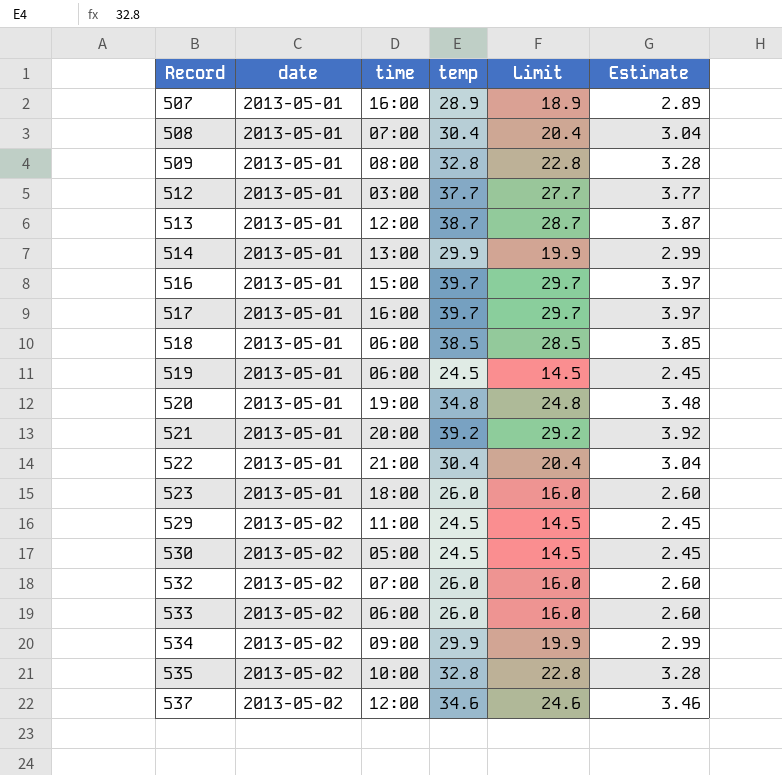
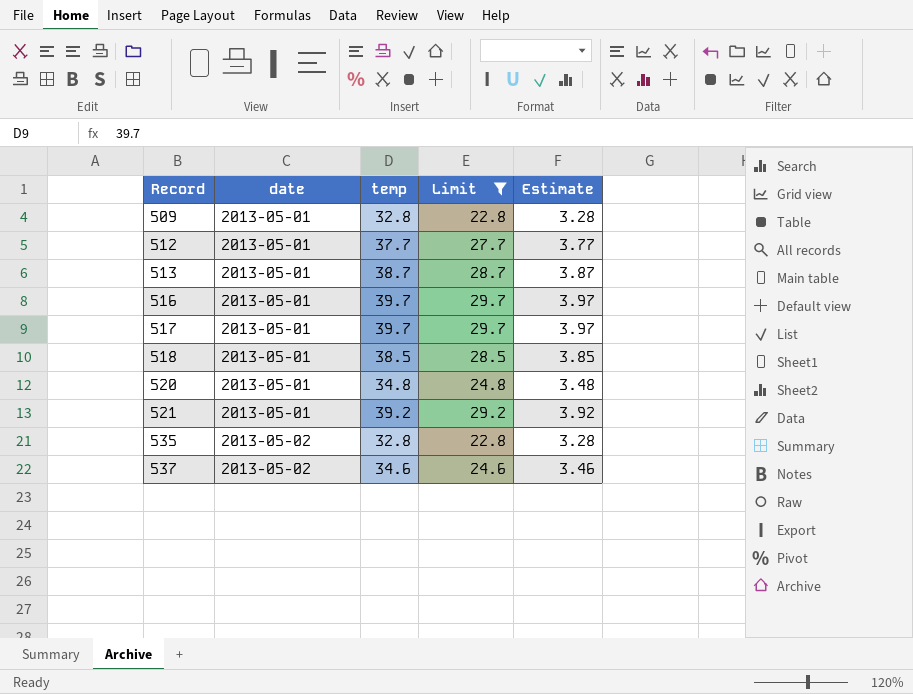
filter: none -> Limit >= 22.8
column time | position: 3 -> none

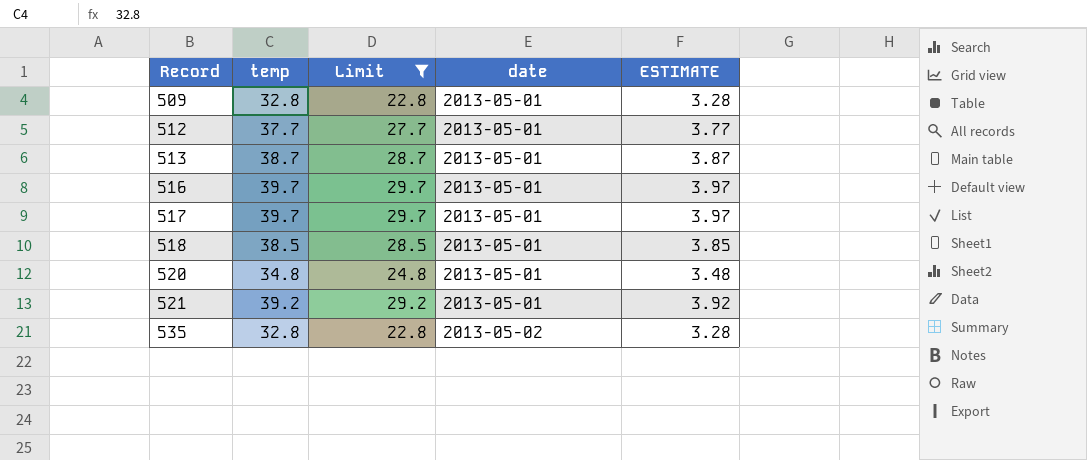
column date | position: 2 -> 4
column name: Estimate -> ESTIMATE
row 537: 2013-05-02 | 34.6 | 24.6 | 3.46 -> none

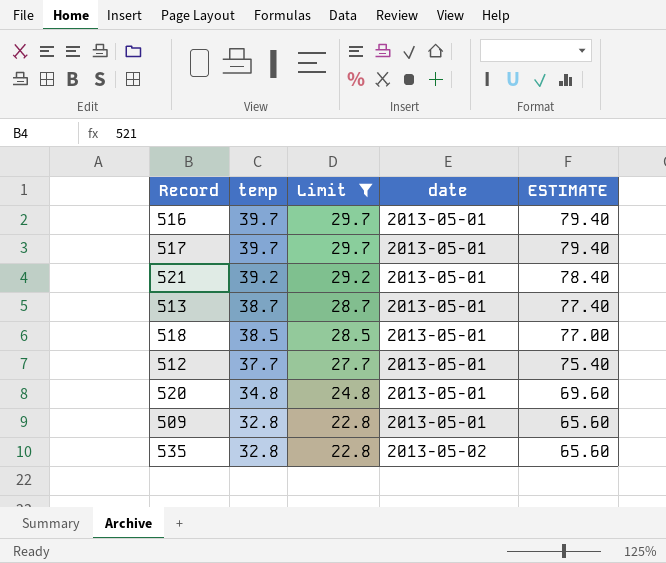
row order: Record ascending -> temp descending
column ESTIMATE | formula: [temp] * 0.1 -> [temp] * 2

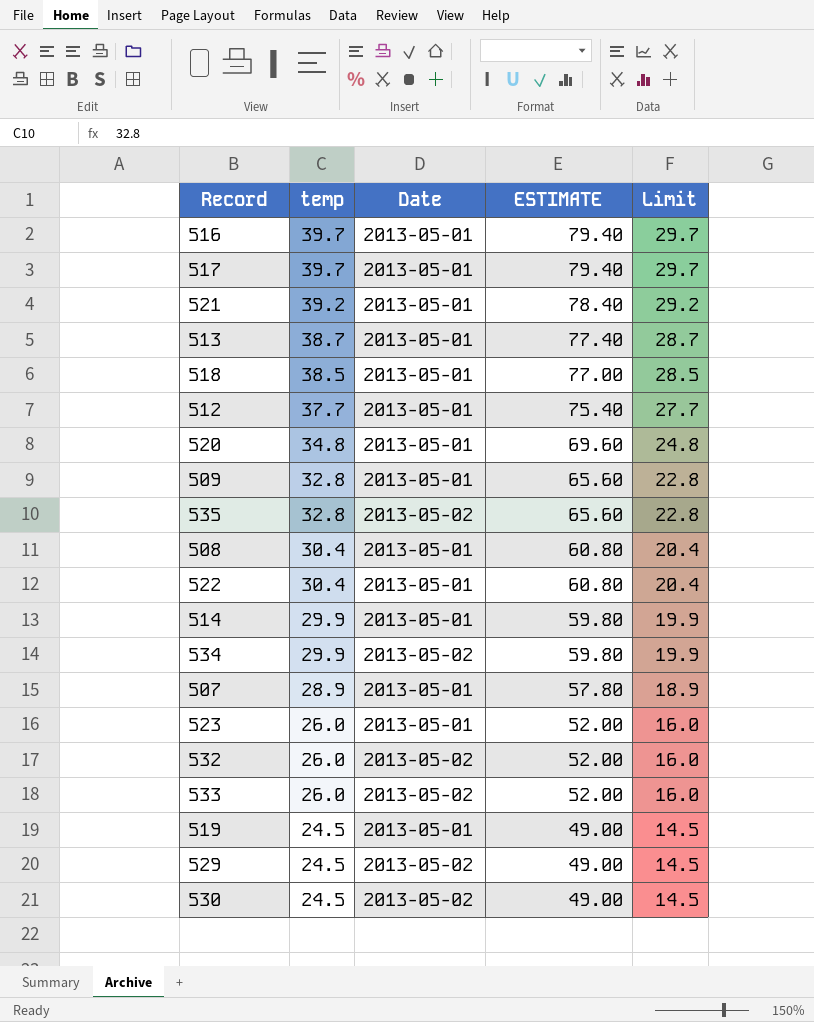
filter: Limit >= 22.8 -> none
column name: date -> Date
column Limit | position: 3 -> 5

